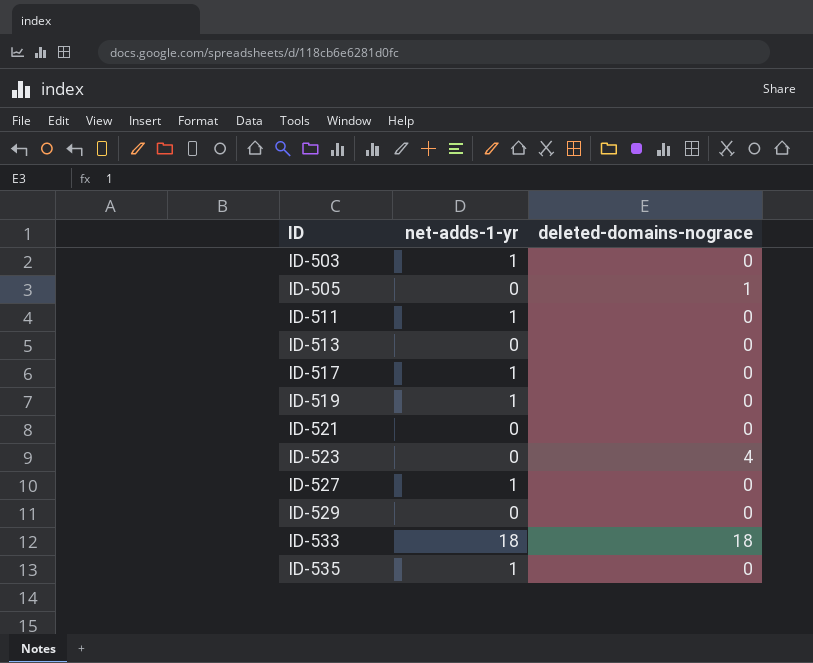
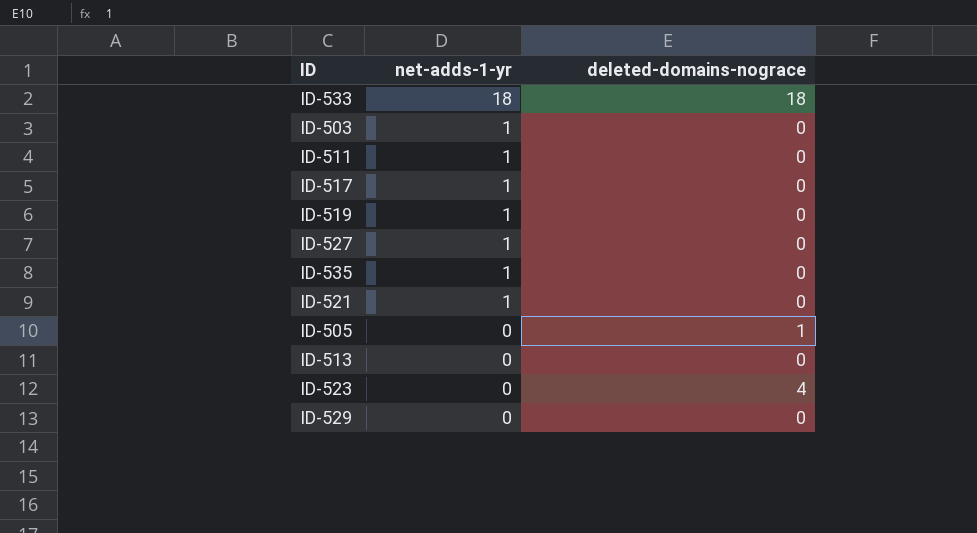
row order: ID ascending -> net-adds-1-yr descending
ID-521 | net-adds-1-yr: 0 -> 1

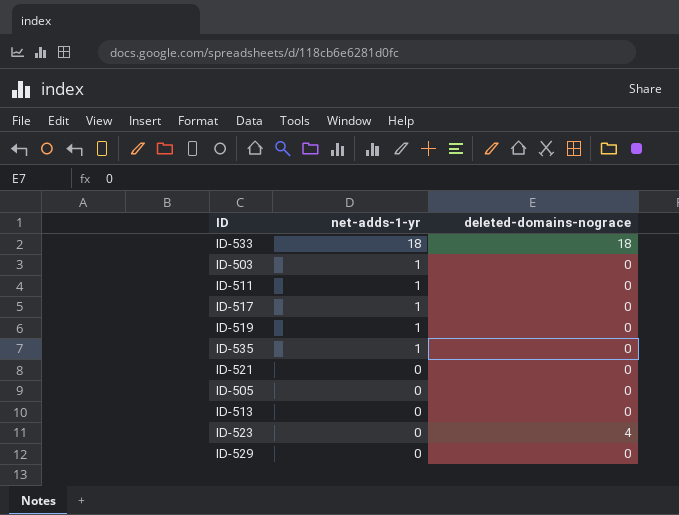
row ID-527: 1 | 0 -> none
ID-521 | net-adds-1-yr: 1 -> 0
ID-505 | deleted-domains-nograce: 1 -> 0

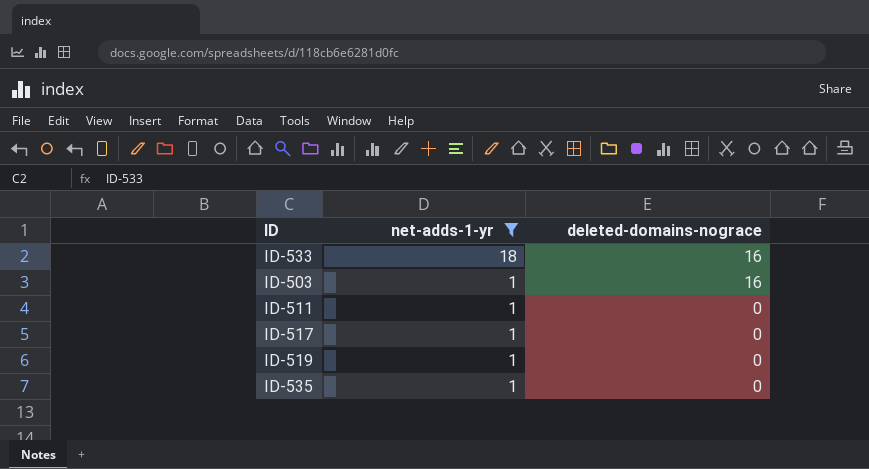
filter: none -> net-adds-1-yr != 0
ID-533 | deleted-domains-nograce: 18 -> 16
ID-503 | deleted-domains-nograce: 0 -> 16

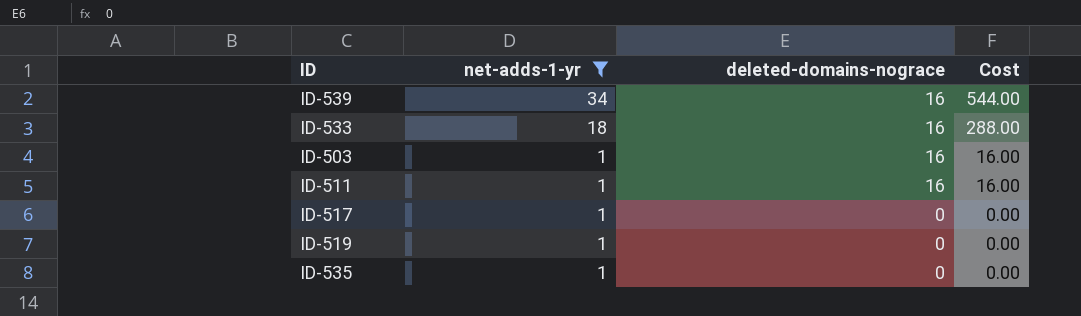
column Cost | formula: none -> [net-adds-1-yr] * [deleted-domains-nograce]
row ID-539: none -> 34 | 16 | 544.00
ID-511 | deleted-domains-nograce: 0 -> 16

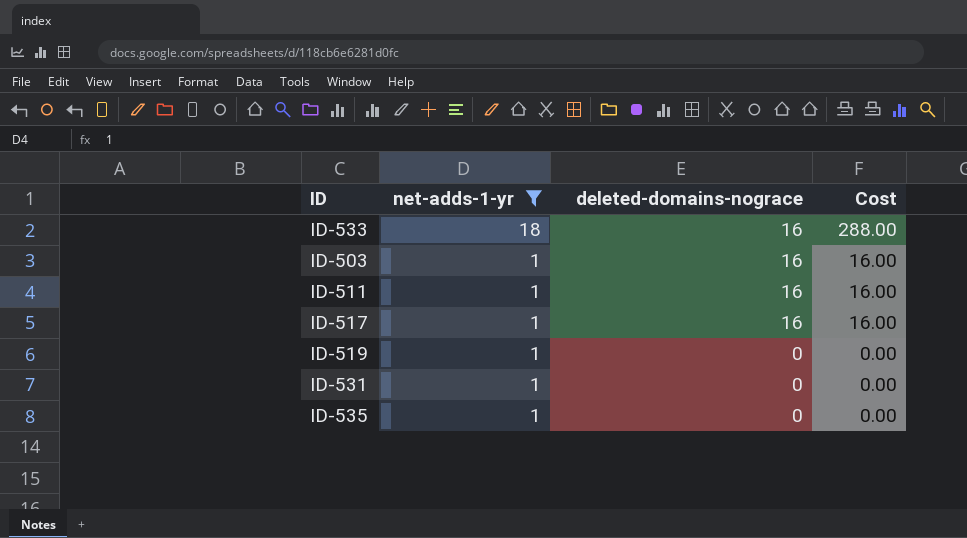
row ID-539: 34 | 16 | 544.00 -> none
ID-517 | deleted-domains-nograce: 0 -> 16
ID-517 | Cost: 0.00 -> 16.00
row ID-531: none -> 1 | 0 | 0.00

